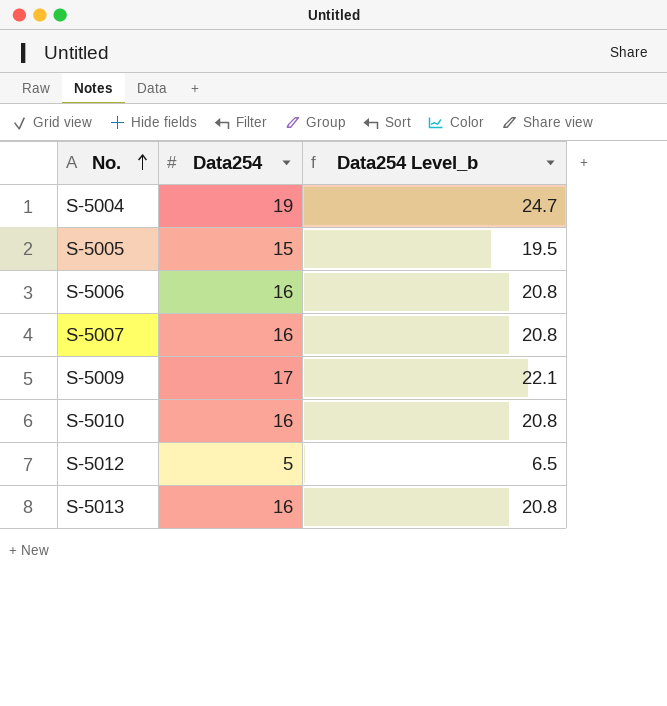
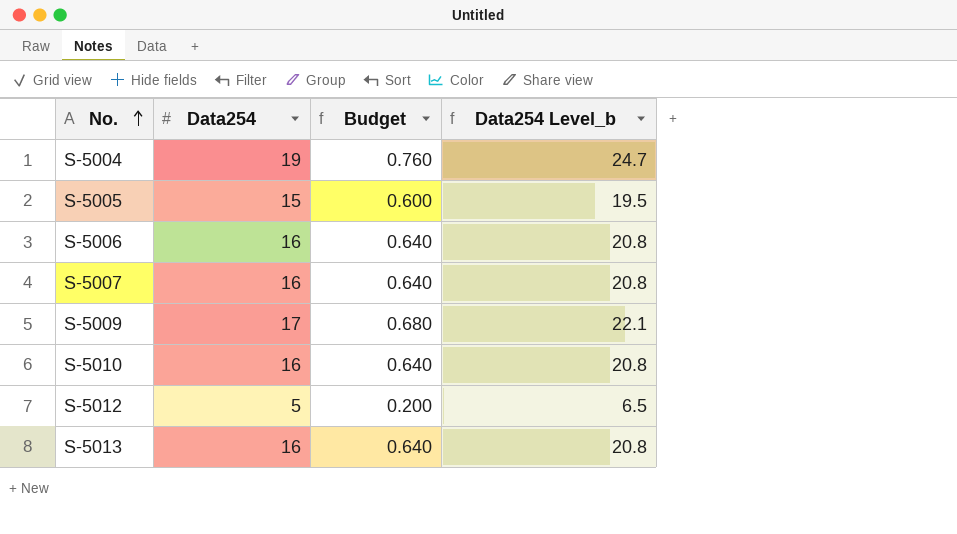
column Budget | formula: none -> [Data254] * 0.04

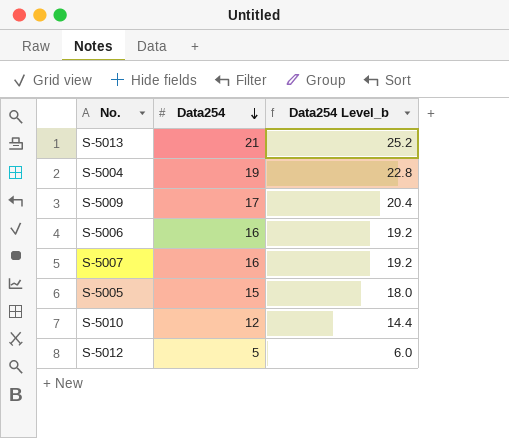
row order: No. ascending -> Data254 descending
column Budget | formula: [Data254] * 0.04 -> none
column Data254 Level_b | formula: [Data254] * 1.3 -> [Data254] * 1.2
S-5013 | Data254: 16 -> 21
S-5010 | Data254: 16 -> 12

